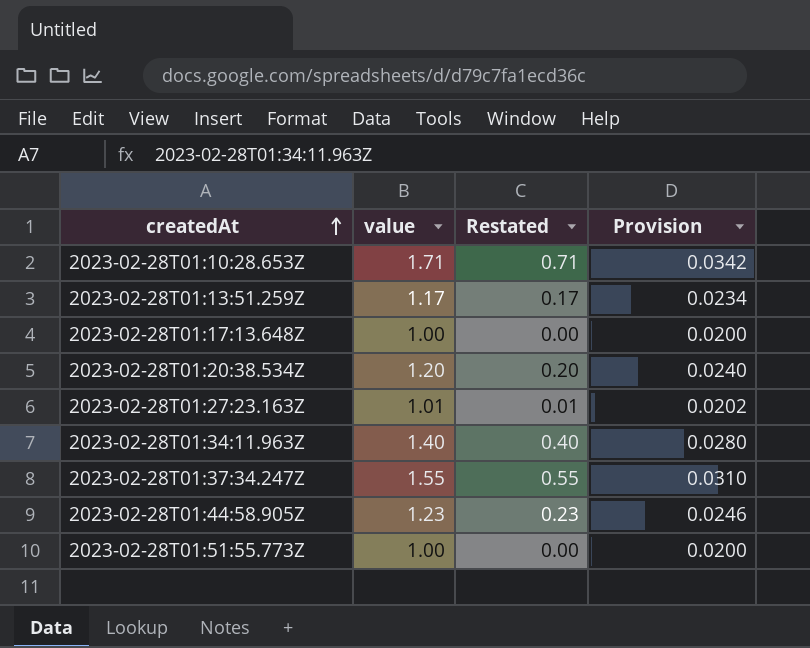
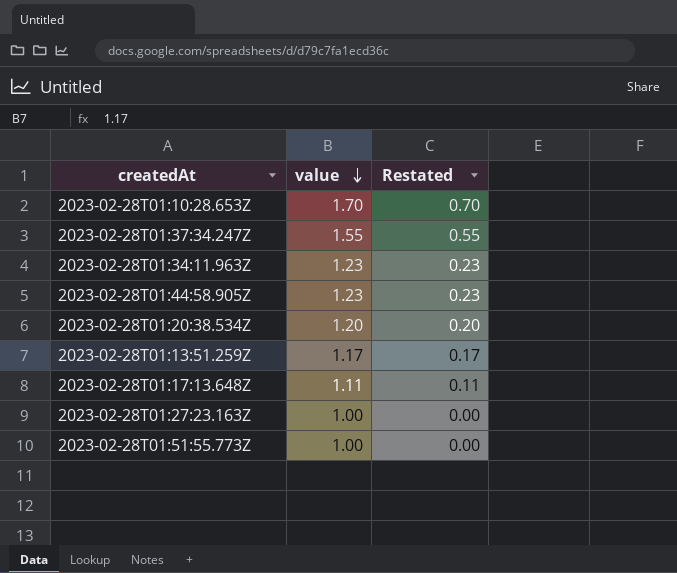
row order: createdAt ascending -> value descending
column Provision | formula: [value] * 0.02 -> none
2023-02-28T01:10:28.653Z | value: 1.71 -> 1.70
2023-02-28T01:10:28.653Z | Restated: 0.71 -> 0.70
2023-02-28T01:34:11.963Z | value: 1.40 -> 1.23
2023-02-28T01:34:11.963Z | Restated: 0.40 -> 0.23
2023-02-28T01:17:13.648Z | value: 1.00 -> 1.11
2023-02-28T01:17:13.648Z | Restated: 0.00 -> 0.11
2023-02-28T01:27:23.163Z | value: 1.01 -> 1.00
2023-02-28T01:27:23.163Z | Restated: 0.01 -> 0.00

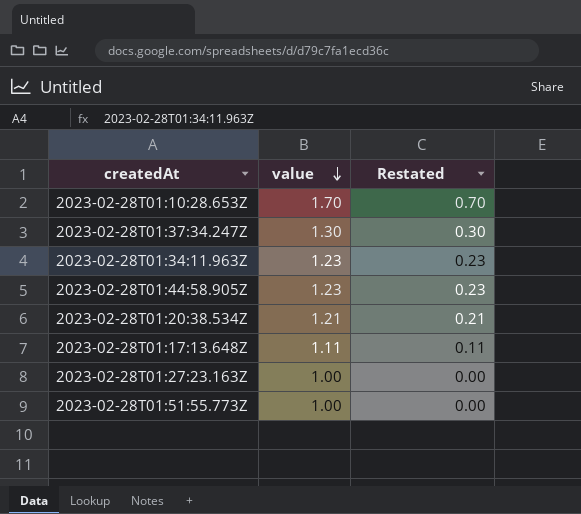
row 2023-02-28T01:13:51.259Z: 1.17 | 0.17 -> none
2023-02-28T01:37:34.247Z | value: 1.55 -> 1.30
2023-02-28T01:37:34.247Z | Restated: 0.55 -> 0.30
2023-02-28T01:20:38.534Z | value: 1.20 -> 1.21
2023-02-28T01:20:38.534Z | Restated: 0.20 -> 0.21

